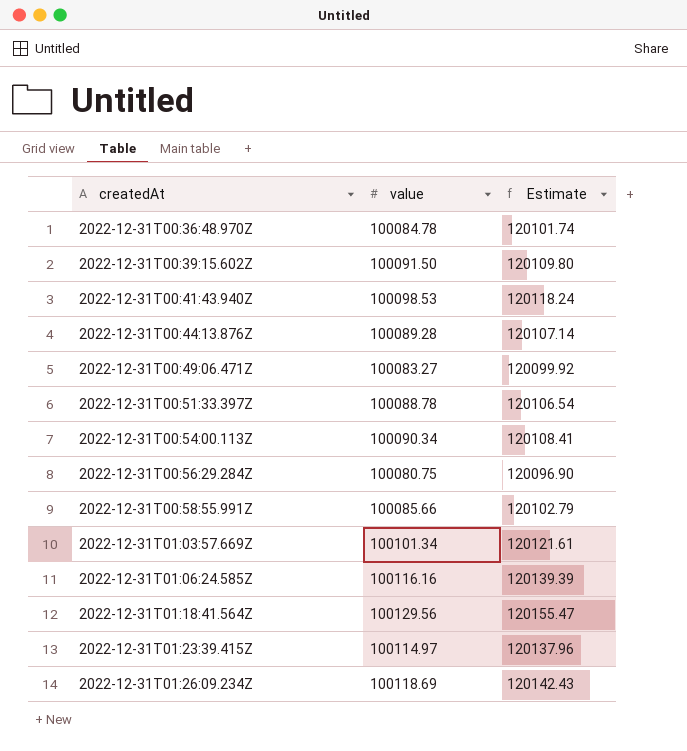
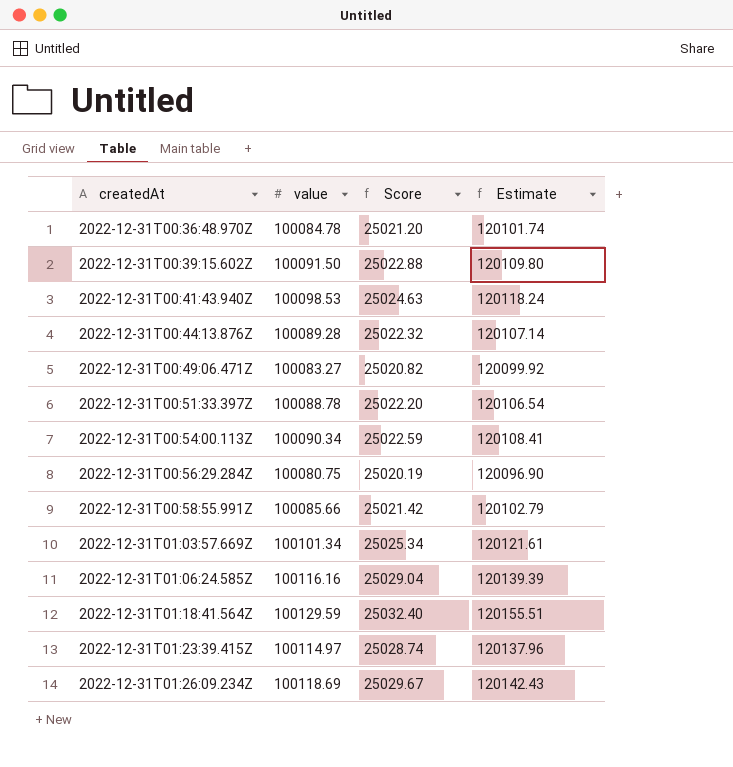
column Score | formula: none -> [value] * 0.25
2022-12-31T01:18:41.564Z | value: 100129.56 -> 100129.59
2022-12-31T01:18:41.564Z | Estimate: 120155.47 -> 120155.51

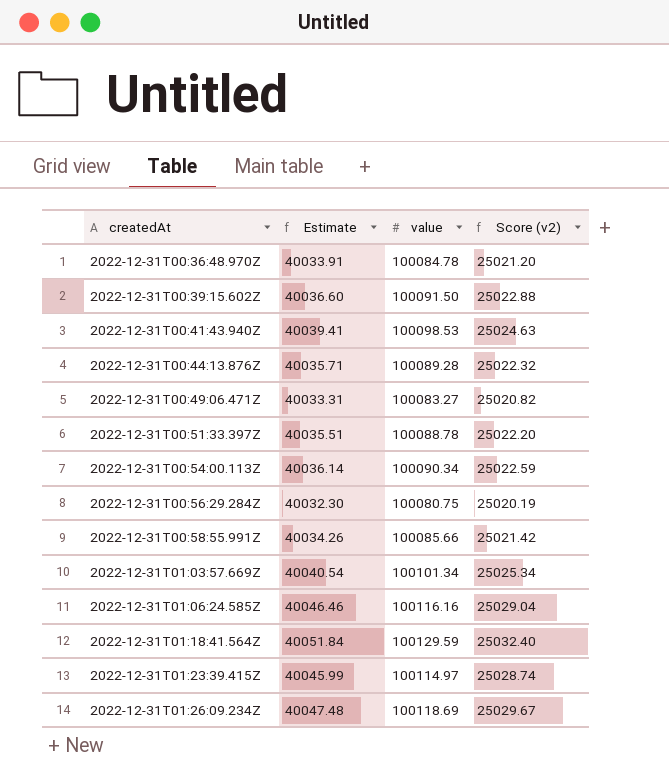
column Estimate | formula: [value] * 1.2 -> [value] * 0.4
column Estimate | position: 4 -> 2
column name: Score -> Score (v2)

